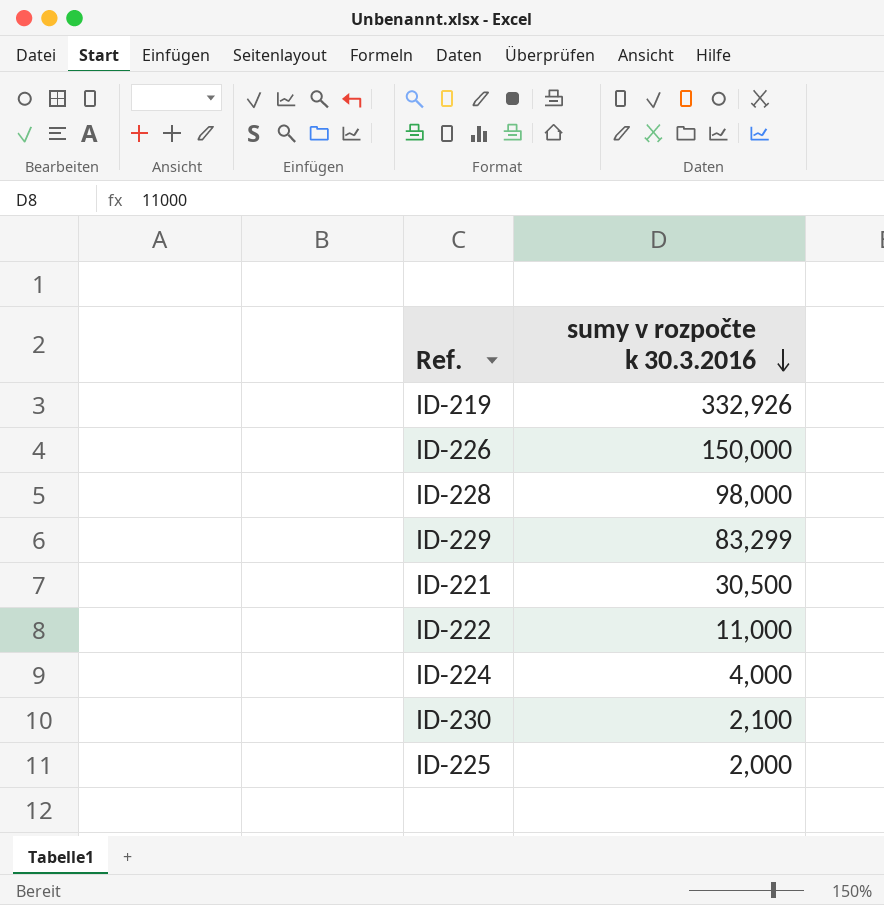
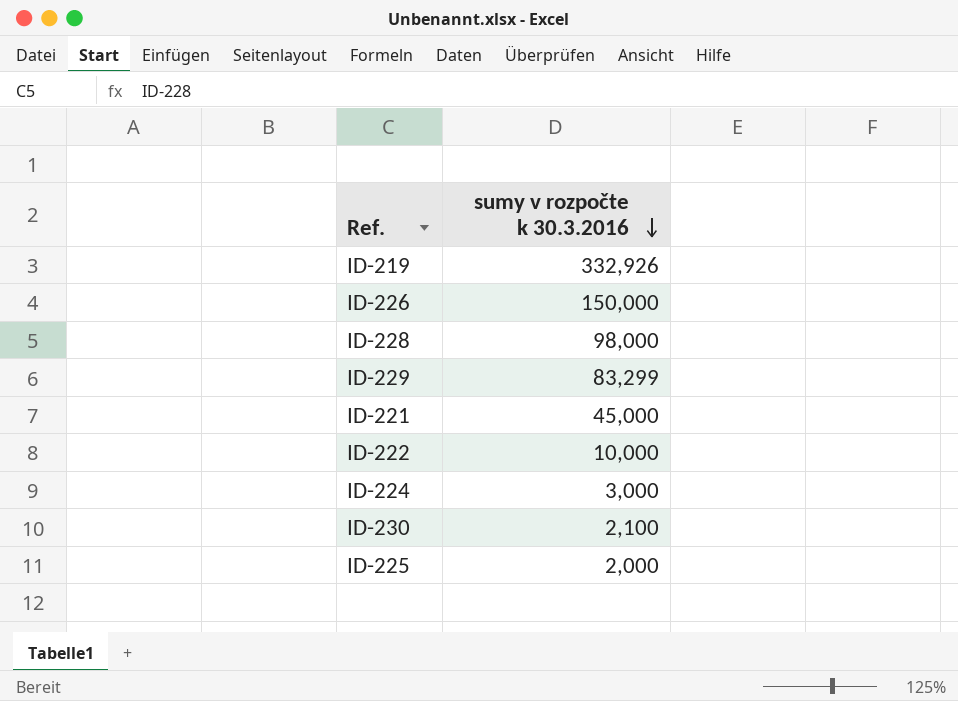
ID-221 | sumy v rozpočte k 30.3.2016: 30,500 -> 45,000
ID-222 | sumy v rozpočte k 30.3.2016: 11,000 -> 10,000
ID-224 | sumy v rozpočte k 30.3.2016: 4,000 -> 3,000

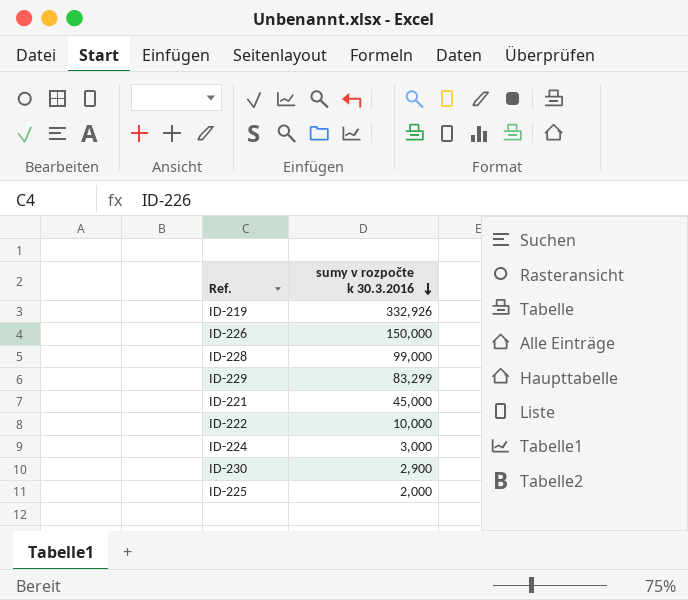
ID-228 | sumy v rozpočte k 30.3.2016: 98,000 -> 99,000
ID-230 | sumy v rozpočte k 30.3.2016: 2,100 -> 2,900

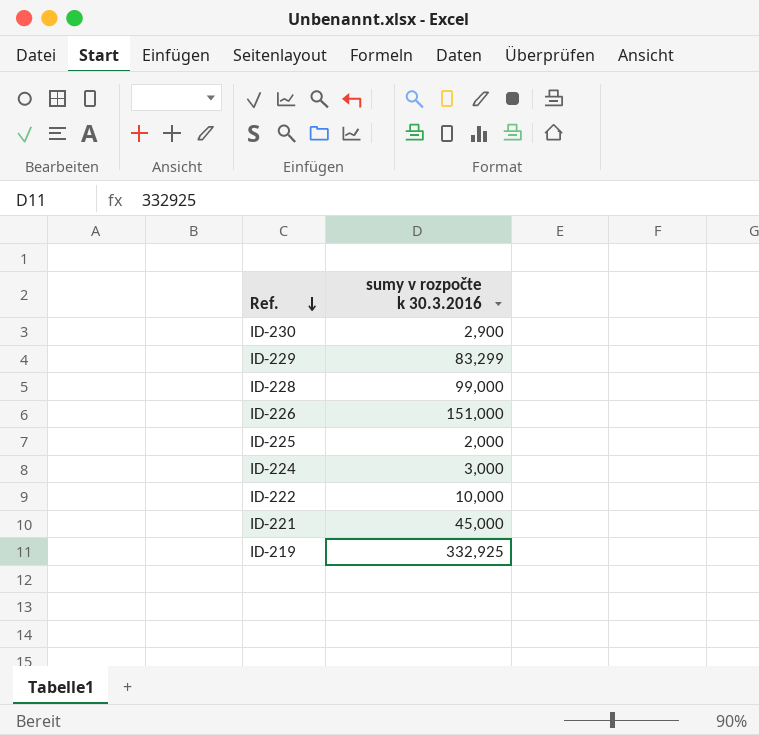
row order: sumy v rozpočte k 30.3.2016 descending -> Ref. descending
ID-226 | sumy v rozpočte k 30.3.2016: 150,000 -> 151,000
ID-219 | sumy v rozpočte k 30.3.2016: 332,926 -> 332,925

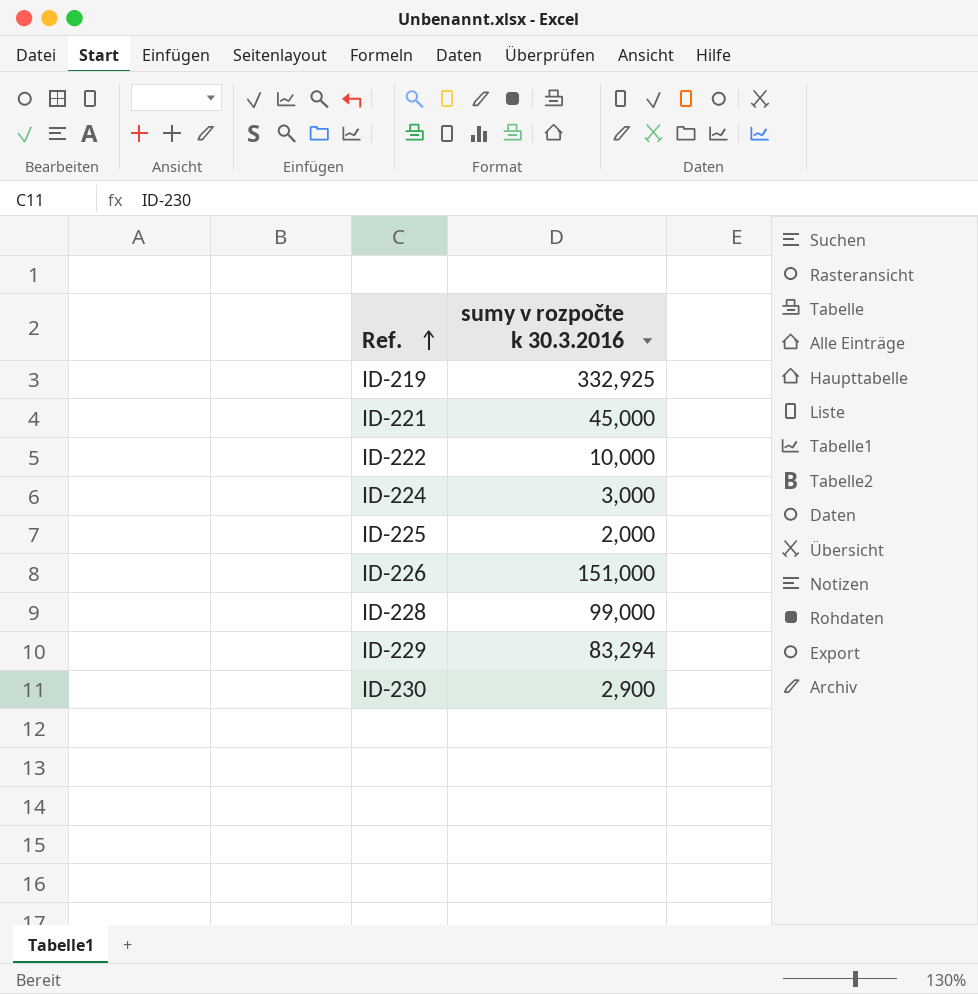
row order: Ref. descending -> Ref. ascending
ID-229 | sumy v rozpočte k 30.3.2016: 83,299 -> 83,294

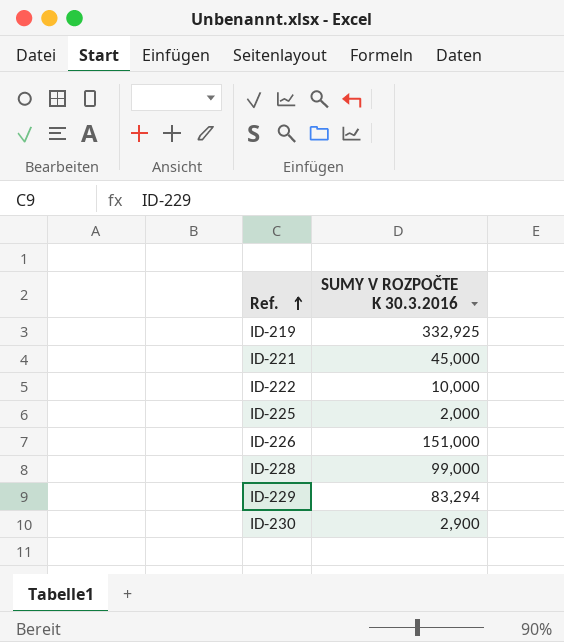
column name: sumy v rozpočte k 30.3.2016 -> SUMY V ROZPOČTE K 30.3.2016
row ID-224: 3,000 -> none

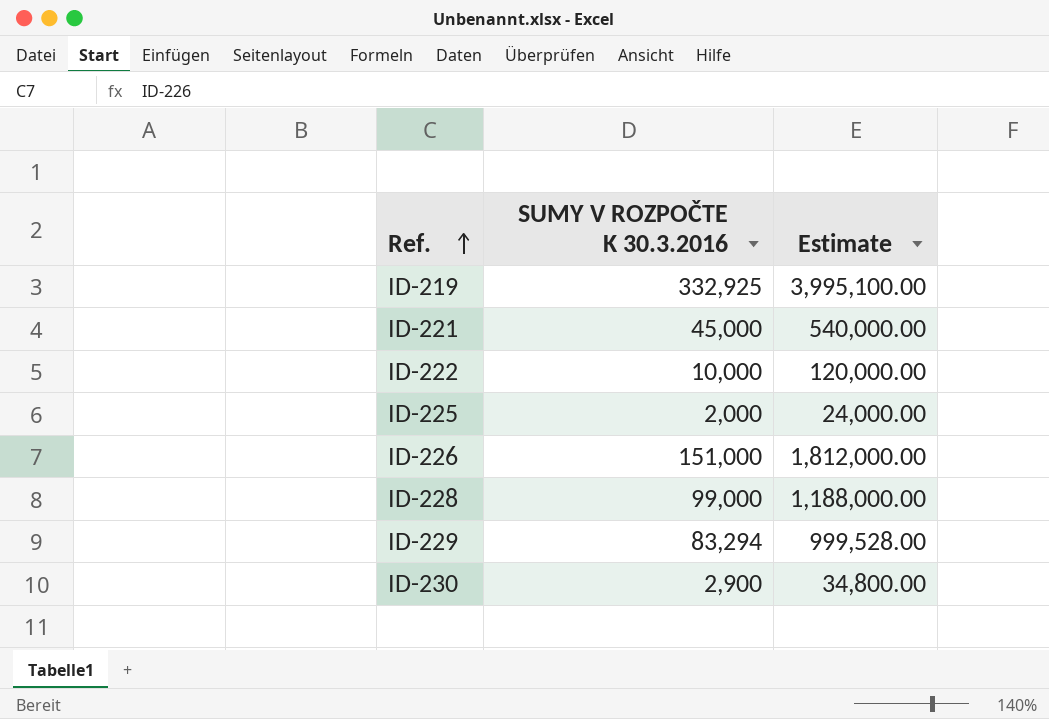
column Estimate | formula: none -> [SUMY V ROZPOČTE K 30.3.2016] * 12

